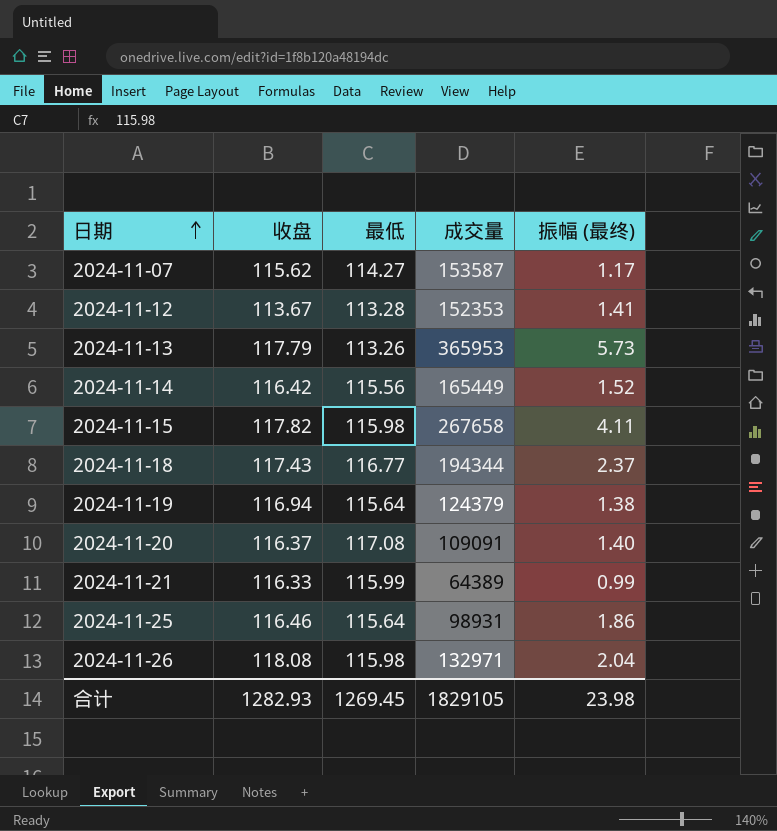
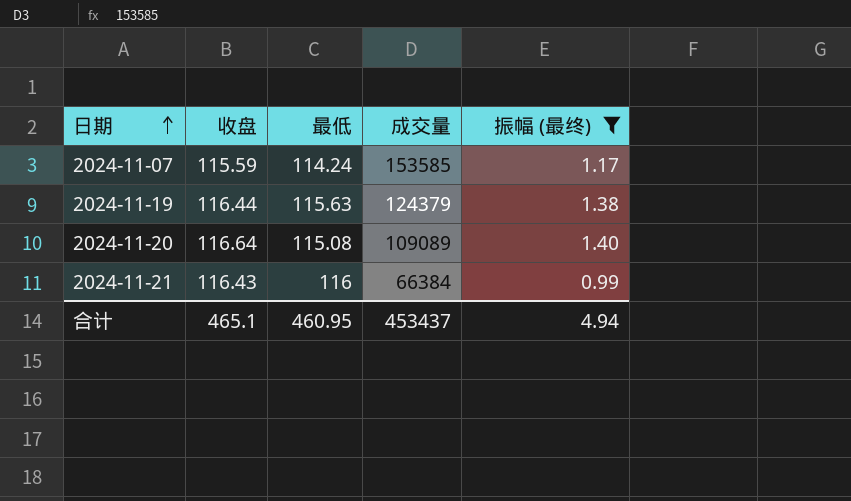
filter: none -> 振幅 (最终) <= 1.40
2024-11-07 | 收盘: 115.62 -> 115.59
2024-11-07 | 最低: 114.27 -> 114.24
2024-11-07 | 成交量: 153587 -> 153585
2024-11-19 | 收盘: 116.94 -> 116.44
2024-11-19 | 最低: 115.64 -> 115.63
2024-11-20 | 收盘: 116.37 -> 116.64
2024-11-20 | 最低: 117.08 -> 115.08
2024-11-20 | 成交量: 109091 -> 109089
2024-11-21 | 收盘: 116.33 -> 116.43
2024-11-21 | 最低: 115.99 -> 116
2024-11-21 | 成交量: 64389 -> 66384
合计 | 收盘: 1282.93 -> 465.1
合计 | 最低: 1269.45 -> 460.95
合计 | 成交量: 1829105 -> 453437
合计 | 振幅 (最终): 23.98 -> 4.94

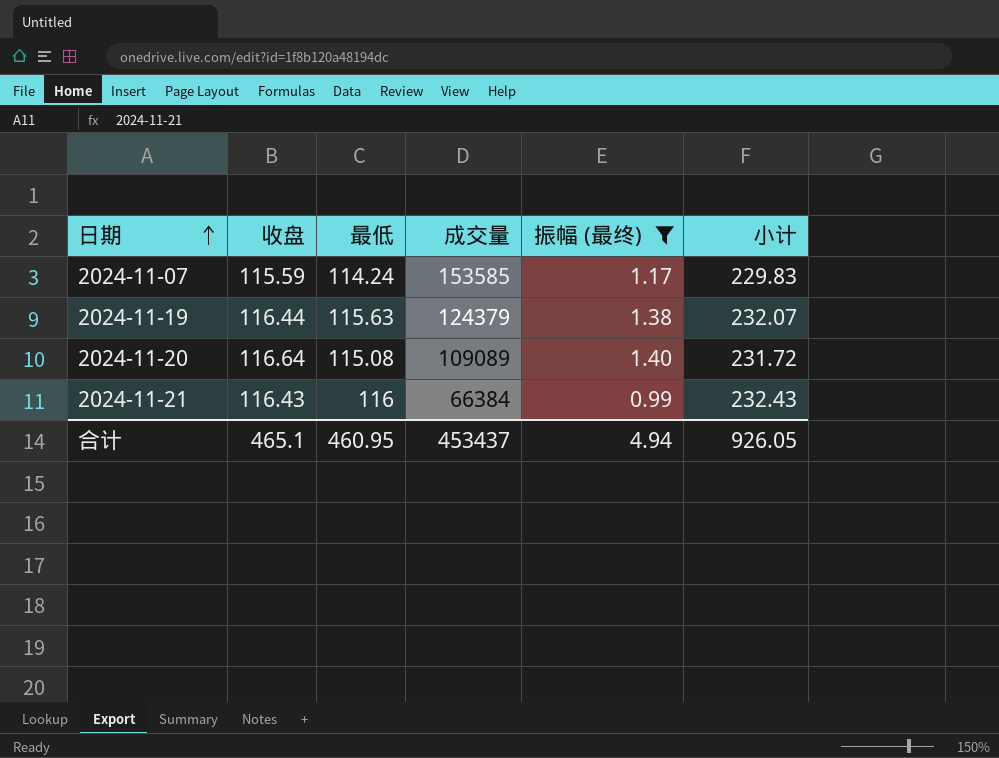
column 小计 | formula: none -> [收盘] + [最低]

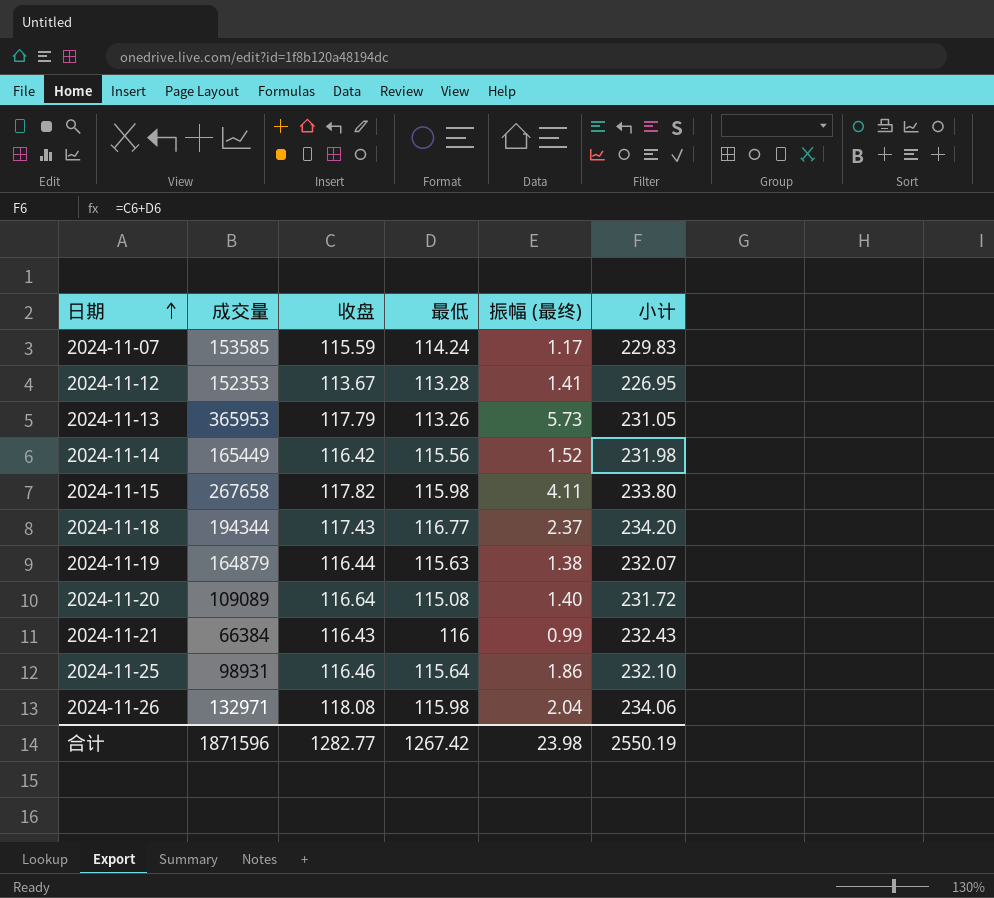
filter: 振幅 (最终) <= 1.40 -> none
column 成交量 | position: 4 -> 2
2024-11-19 | 成交量: 124379 -> 164879
合计 | 成交量: 453437 -> 1871596
合计 | 收盘: 465.1 -> 1282.77
合计 | 最低: 460.95 -> 1267.42
合计 | 振幅 (最终): 4.94 -> 23.98
合计 | 小计: 926.05 -> 2550.19

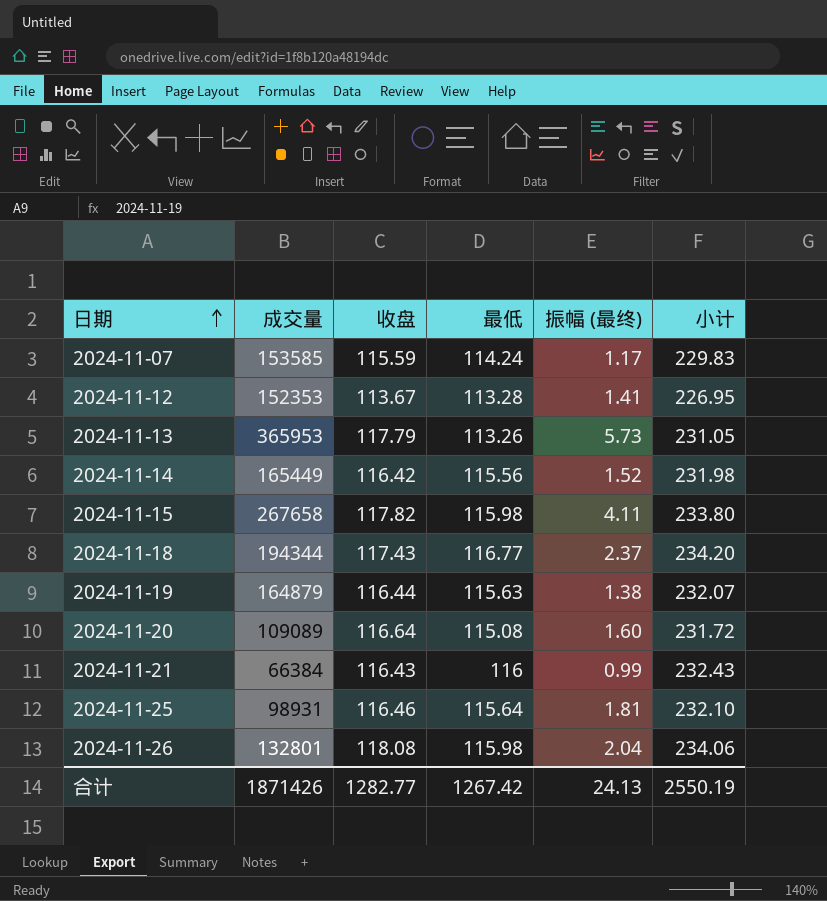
2024-11-20 | 振幅 (最终): 1.40 -> 1.60
2024-11-25 | 振幅 (最终): 1.86 -> 1.81
2024-11-26 | 成交量: 132971 -> 132801
合计 | 成交量: 1871596 -> 1871426
合计 | 振幅 (最终): 23.98 -> 24.13

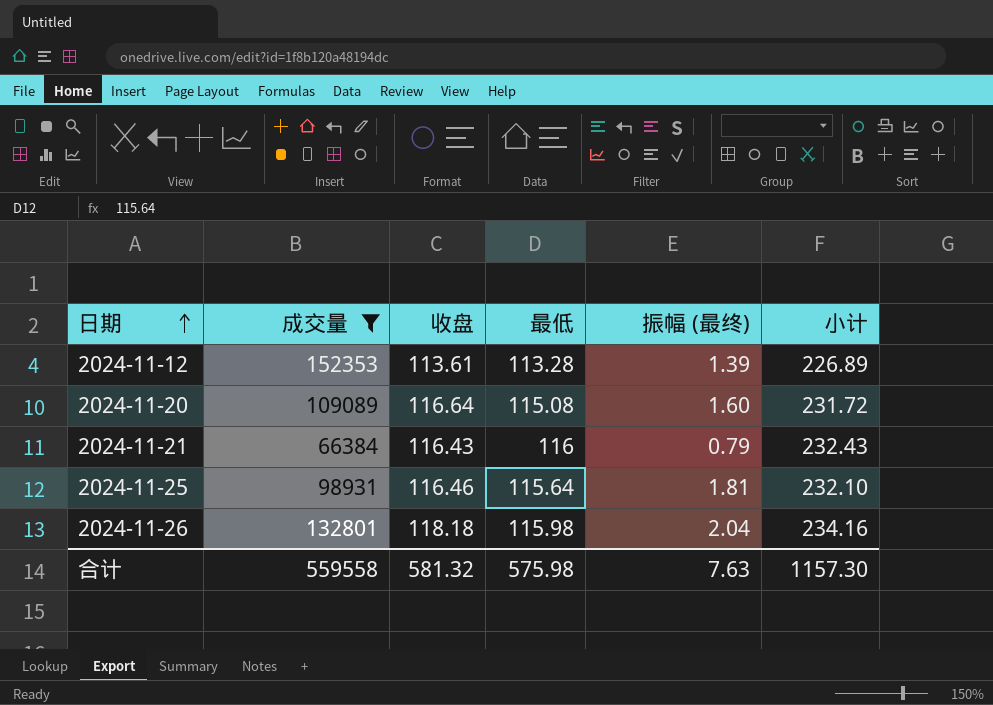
filter: none -> 成交量 <= 152353
2024-11-12 | 收盘: 113.67 -> 113.61
2024-11-12 | 振幅 (最终): 1.41 -> 1.39
2024-11-12 | 小计: 226.95 -> 226.89
2024-11-21 | 振幅 (最终): 0.99 -> 0.79
2024-11-26 | 收盘: 118.08 -> 118.18
2024-11-26 | 小计: 234.06 -> 234.16
合计 | 成交量: 1871426 -> 559558
合计 | 收盘: 1282.77 -> 581.32
合计 | 最低: 1267.42 -> 575.98
合计 | 振幅 (最终): 24.13 -> 7.63
合计 | 小计: 2550.19 -> 1157.30

